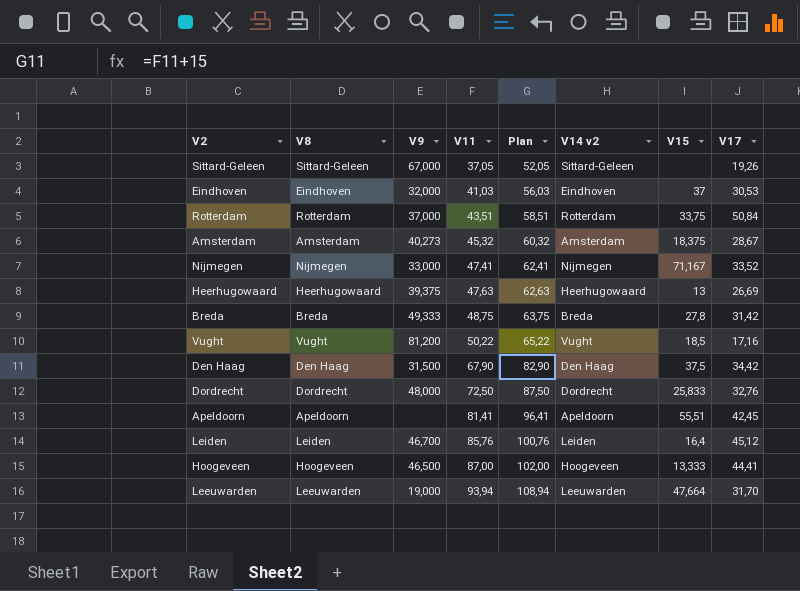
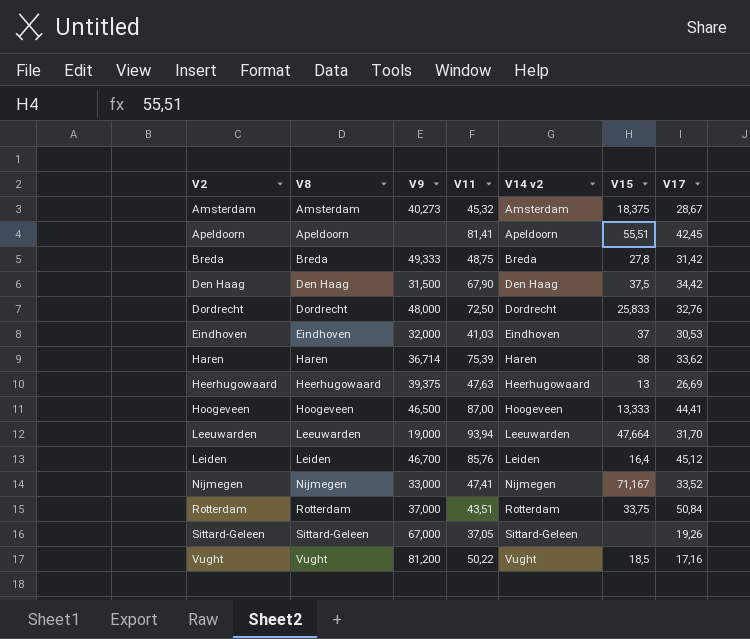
row order: V11 ascending -> V2 ascending
column Plan | formula: [V11] + 15 -> none
row Haren: none -> Haren | 36,714 | 75,39 | Haren | 38 | 33,62

